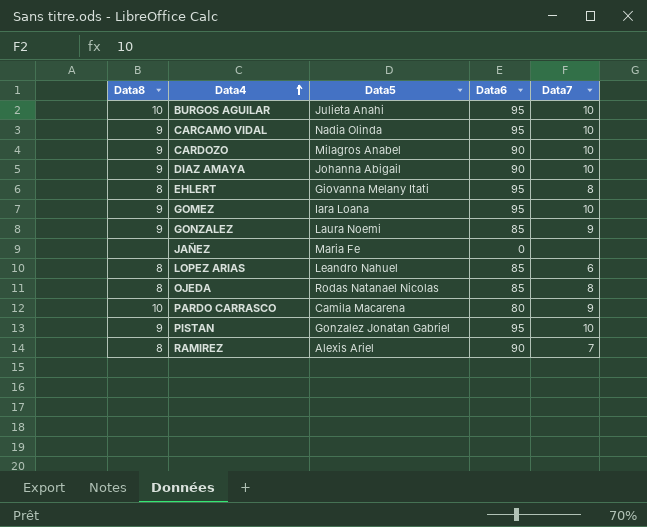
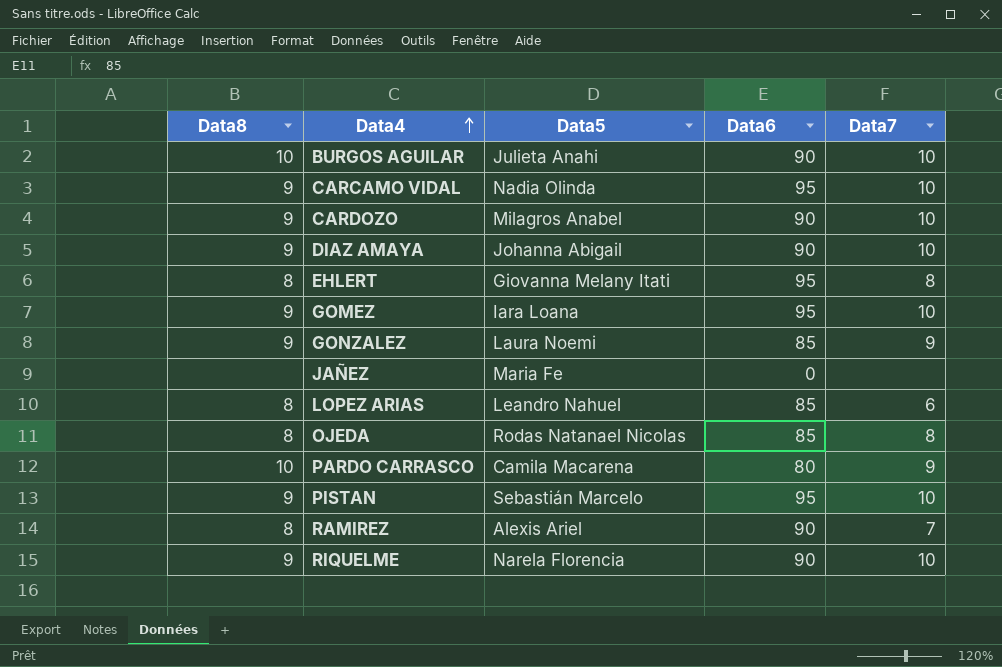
BURGOS AGUILAR | Data6: 95 -> 90
PISTAN | Data5: Gonzalez Jonatan Gabriel -> Sebastián Marcelo
row RIQUELME: none -> 9 | Narela Florencia | 90 | 10

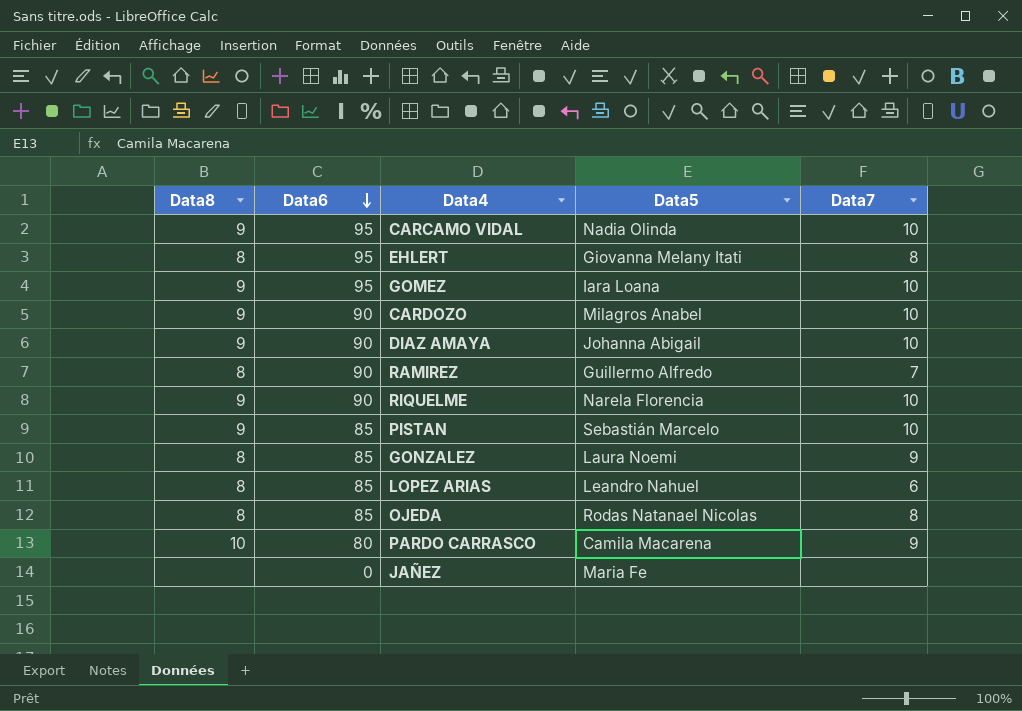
row order: Data4 ascending -> Data6 descending
column Data6 | position: 4 -> 2
row BURGOS AGUILAR: 10 | Julieta Anahi | 90 | 10 -> none
RAMIREZ | Data5: Alexis Ariel -> Guillermo Alfredo
PISTAN | Data6: 95 -> 85
GONZALEZ | Data8: 9 -> 8

